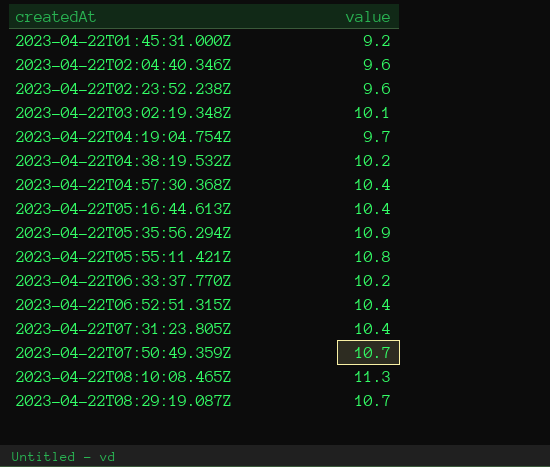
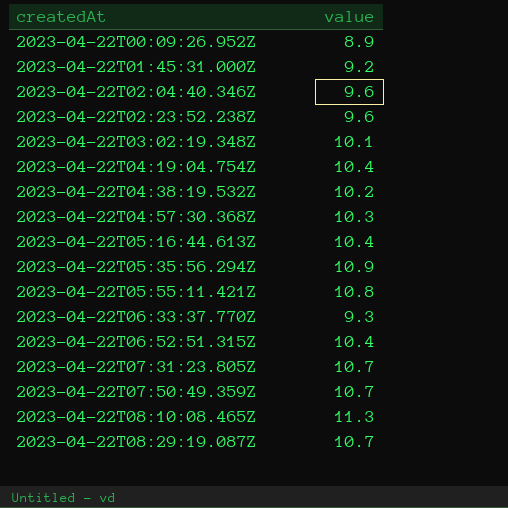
row 2023-04-22T00:09:26.952Z: none -> 8.9
2023-04-22T04:19:04.754Z | value: 9.7 -> 10.4
2023-04-22T04:57:30.368Z | value: 10.4 -> 10.3
2023-04-22T06:33:37.770Z | value: 10.2 -> 9.3
2023-04-22T07:31:23.805Z | value: 10.4 -> 10.7

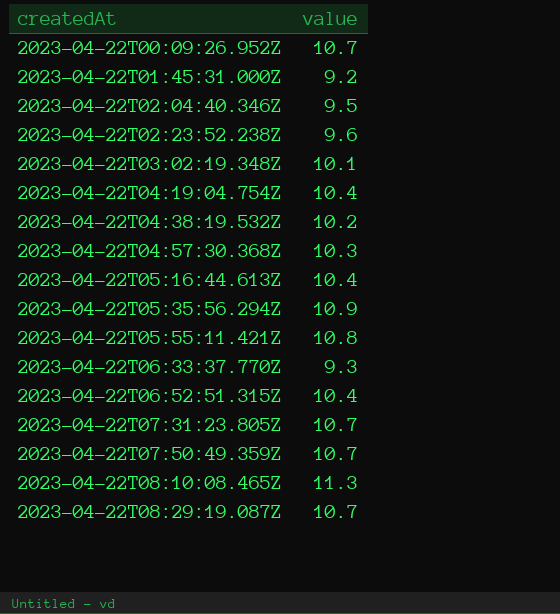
2023-04-22T00:09:26.952Z | value: 8.9 -> 10.7
2023-04-22T02:04:40.346Z | value: 9.6 -> 9.5

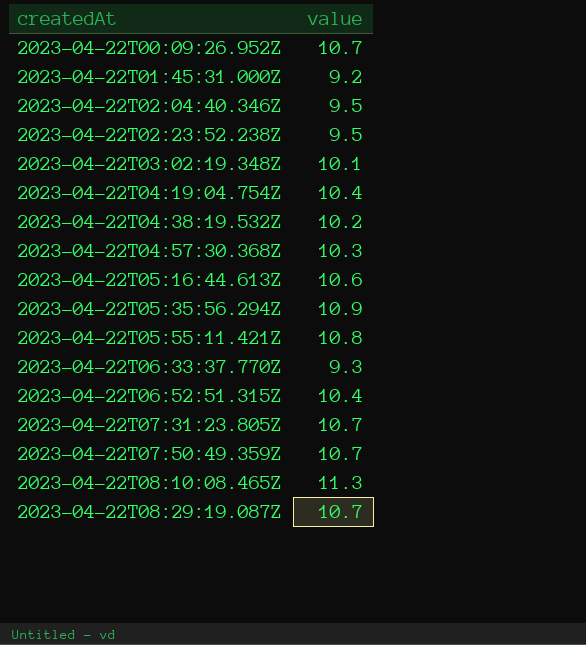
2023-04-22T02:23:52.238Z | value: 9.6 -> 9.5
2023-04-22T05:16:44.613Z | value: 10.4 -> 10.6

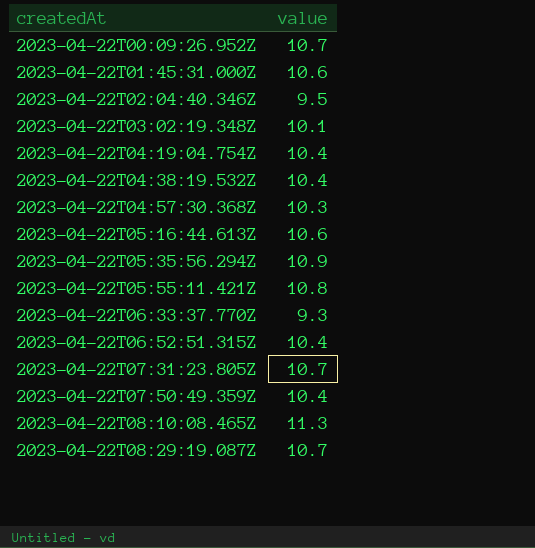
row 2023-04-22T02:23:52.238Z: 9.5 -> none
2023-04-22T01:45:31.000Z | value: 9.2 -> 10.6
2023-04-22T04:38:19.532Z | value: 10.2 -> 10.4
2023-04-22T07:50:49.359Z | value: 10.7 -> 10.4

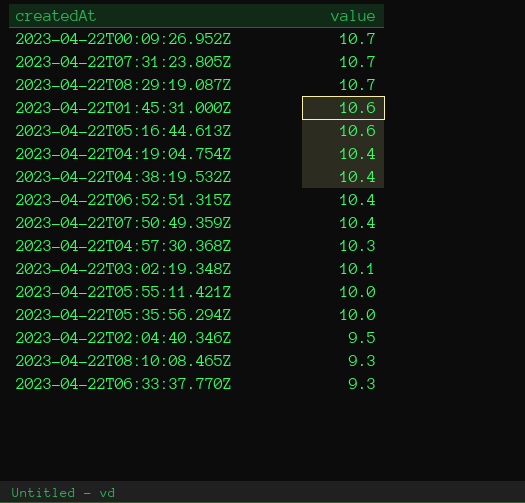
row order: createdAt ascending -> value descending
2023-04-22T05:55:11.421Z | value: 10.8 -> 10.0
2023-04-22T05:35:56.294Z | value: 10.9 -> 10.0
2023-04-22T08:10:08.465Z | value: 11.3 -> 9.3

